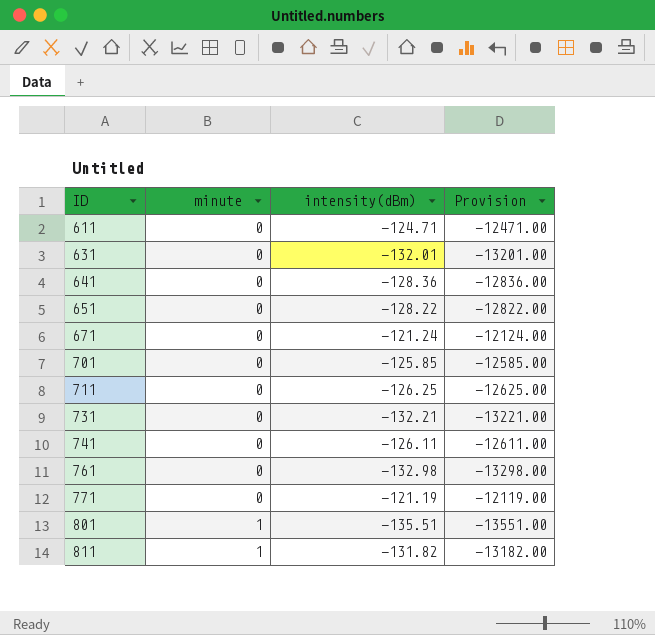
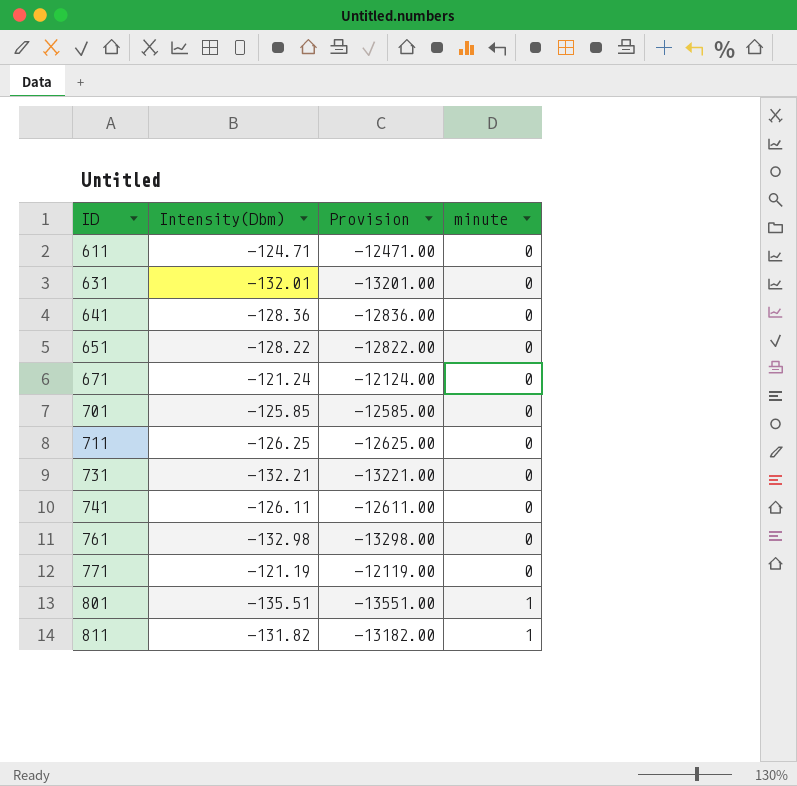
column name: intensity(dBm) -> Intensity(Dbm)
column minute | position: 2 -> 4

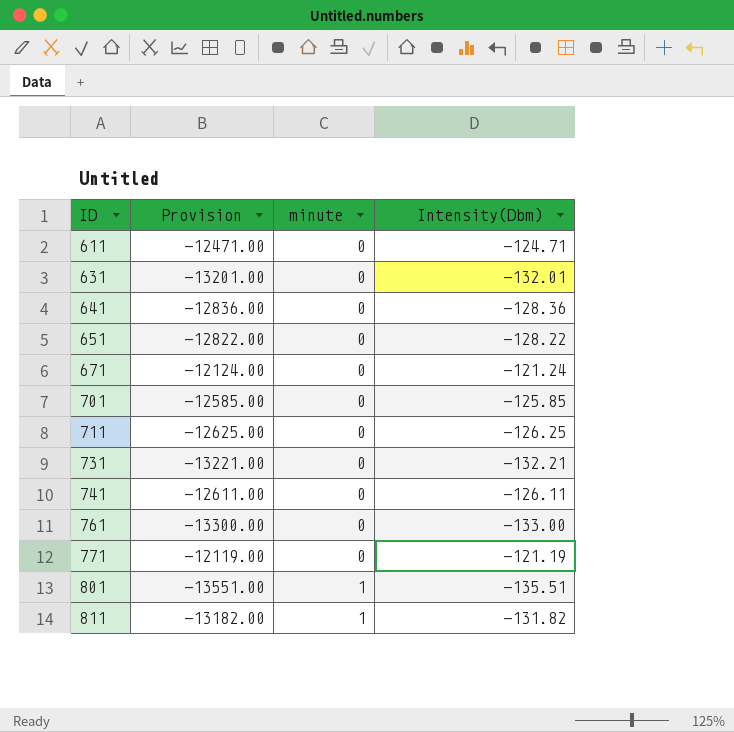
column Intensity(Dbm) | position: 2 -> 4
761 | Provision: -13298.00 -> -13300.00
761 | Intensity(Dbm): -132.98 -> -133.00

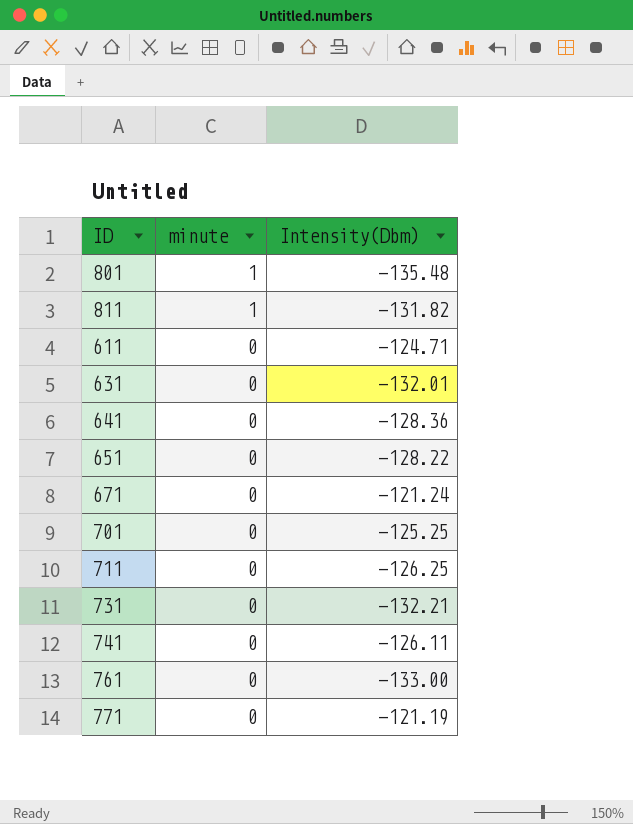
row order: ID ascending -> minute descending
column Provision | formula: [Intensity(Dbm)] * 100 -> none
801 | Intensity(Dbm): -135.51 -> -135.48
701 | Intensity(Dbm): -125.85 -> -125.25

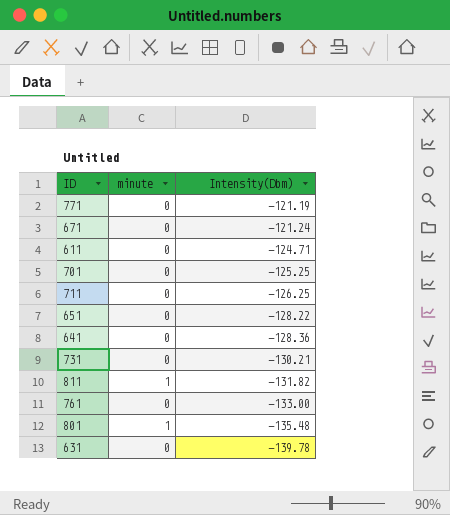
row order: minute descending -> Intensity(Dbm) descending
row 741: 0 | -126.11 -> none
731 | Intensity(Dbm): -132.21 -> -130.21
631 | Intensity(Dbm): -132.01 -> -139.78

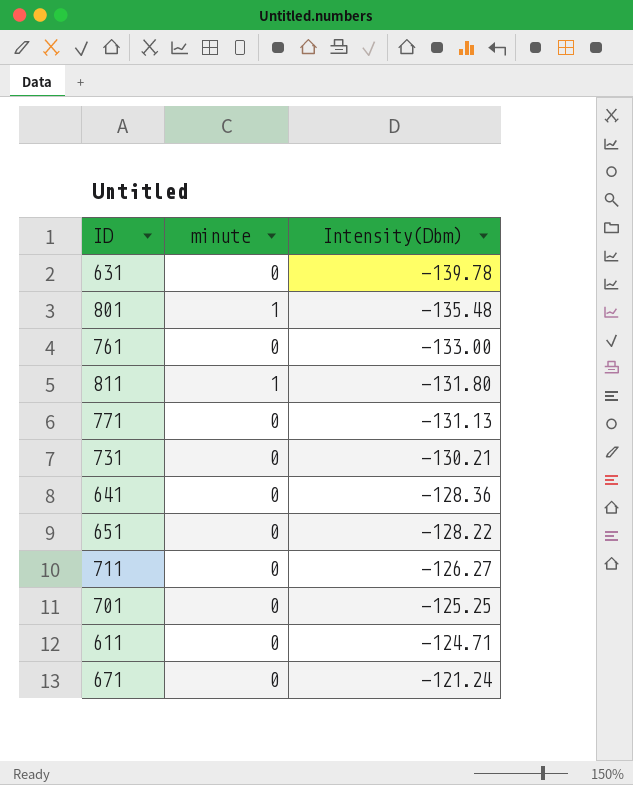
row order: Intensity(Dbm) descending -> Intensity(Dbm) ascending
811 | Intensity(Dbm): -131.82 -> -131.80
771 | Intensity(Dbm): -121.19 -> -131.13
711 | Intensity(Dbm): -126.25 -> -126.27

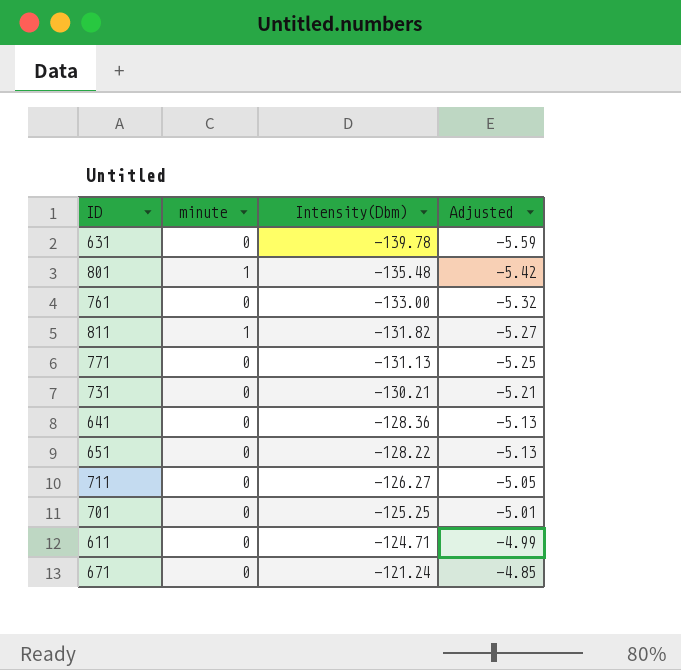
column Adjusted | formula: none -> [Intensity(Dbm)] * 0.04
811 | Intensity(Dbm): -131.80 -> -131.82

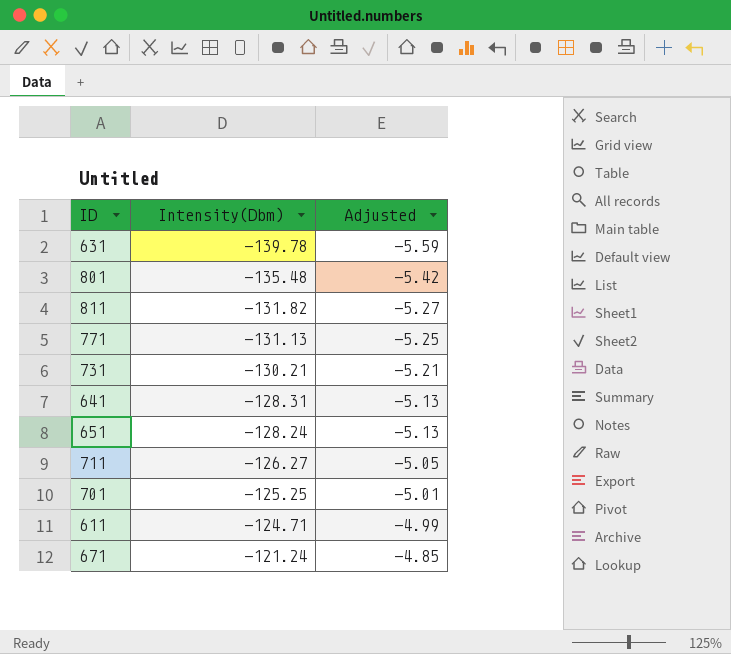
column minute | position: 2 -> none
row 761: 0 | -133.00 | -5.32 -> none
641 | Intensity(Dbm): -128.36 -> -128.31
651 | Intensity(Dbm): -128.22 -> -128.24

